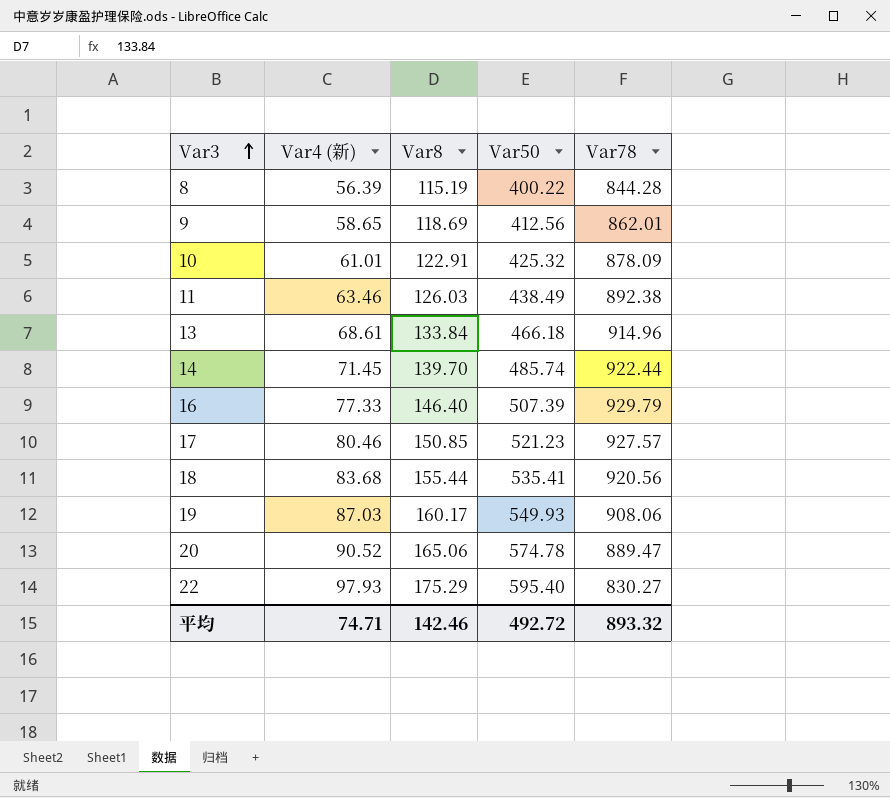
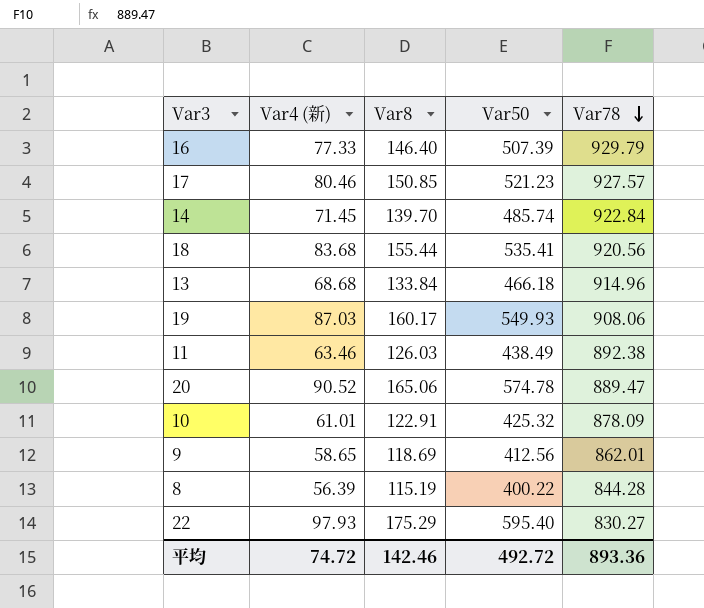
row order: Var3 ascending -> Var78 descending
14 | Var78: 922.44 -> 922.84
13 | Var4 (新): 68.61 -> 68.68
平均 | Var4 (新): 74.71 -> 74.72
平均 | Var78: 893.32 -> 893.36

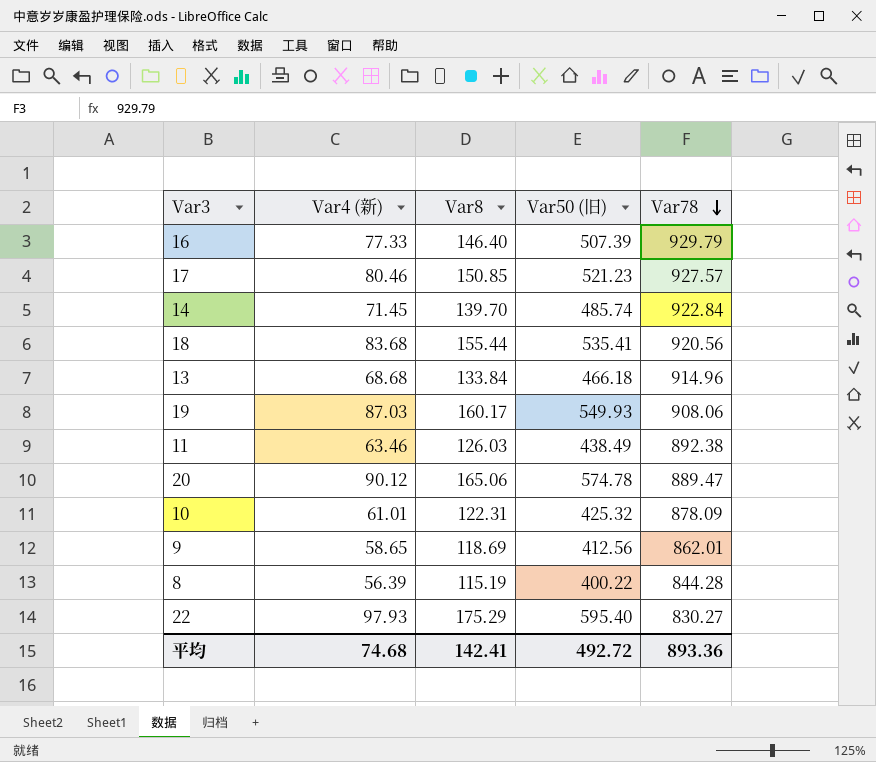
column name: Var50 -> Var50 (旧)
20 | Var4 (新): 90.52 -> 90.12
10 | Var8: 122.91 -> 122.31
平均 | Var4 (新): 74.72 -> 74.68
平均 | Var8: 142.46 -> 142.41

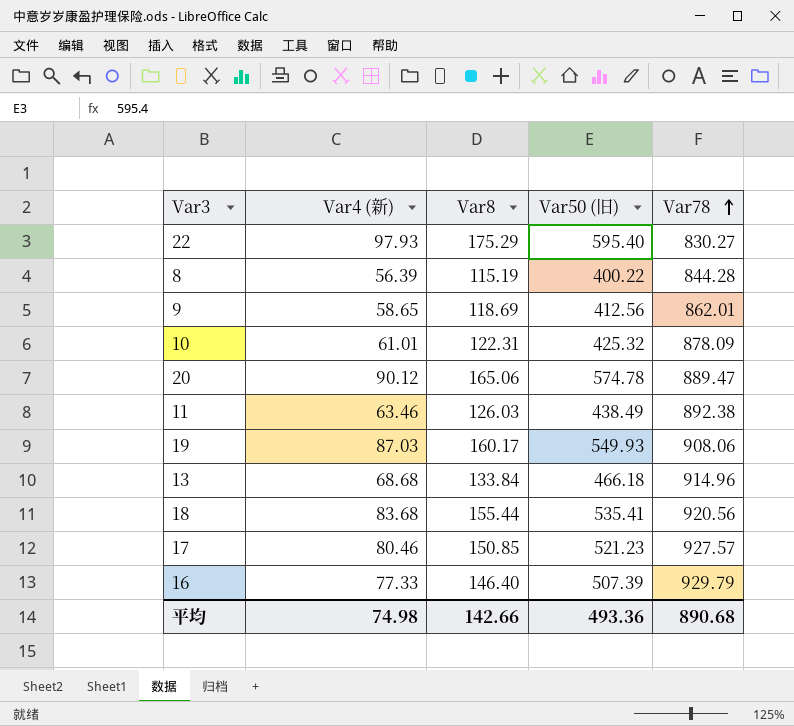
row order: Var78 descending -> Var78 ascending
row 14: 71.45 | 139.70 | 485.74 | 922.84 -> none
平均 | Var4 (新): 74.68 -> 74.98
平均 | Var8: 142.41 -> 142.66
平均 | Var50 (旧): 492.72 -> 493.36
平均 | Var78: 893.36 -> 890.68

